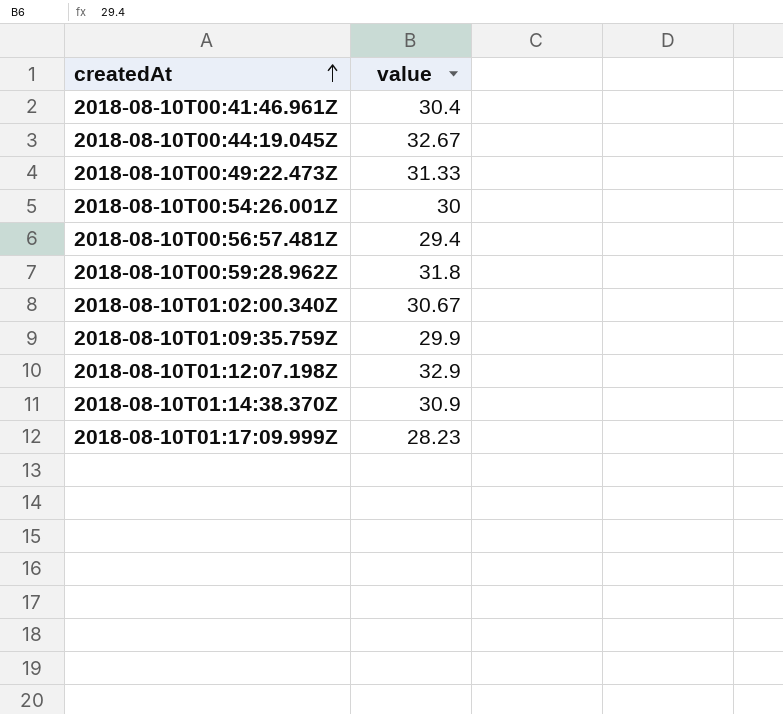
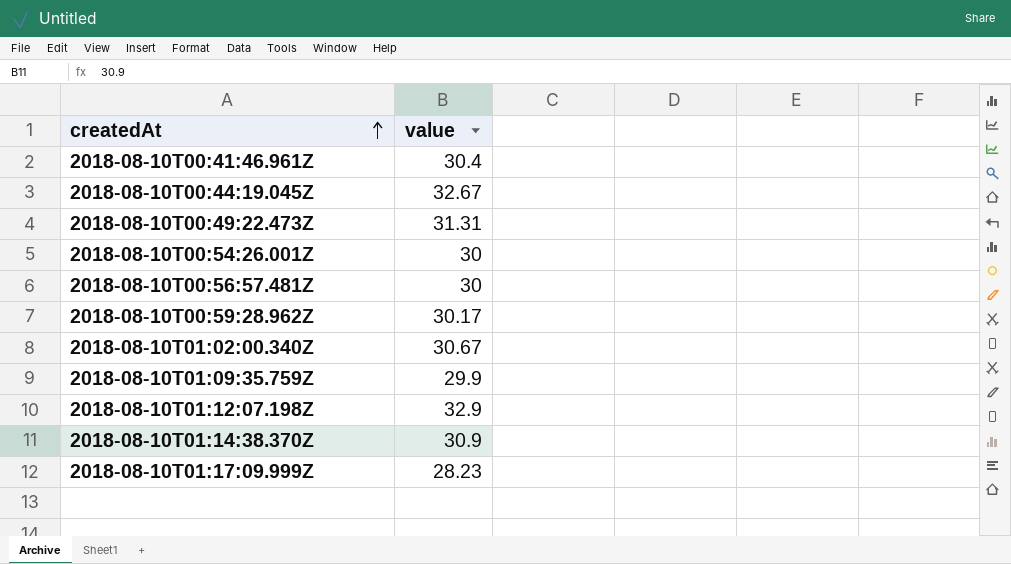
2018-08-10T00:49:22.473Z | value: 31.33 -> 31.31
2018-08-10T00:56:57.481Z | value: 29.4 -> 30
2018-08-10T00:59:28.962Z | value: 31.8 -> 30.17

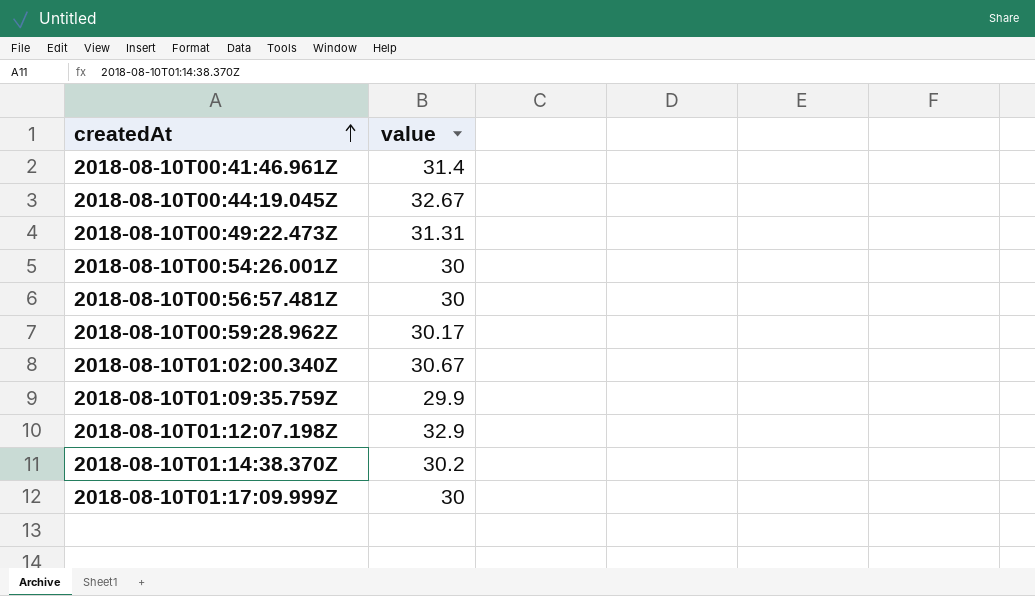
2018-08-10T00:41:46.961Z | value: 30.4 -> 31.4
2018-08-10T01:14:38.370Z | value: 30.9 -> 30.2
2018-08-10T01:17:09.999Z | value: 28.23 -> 30

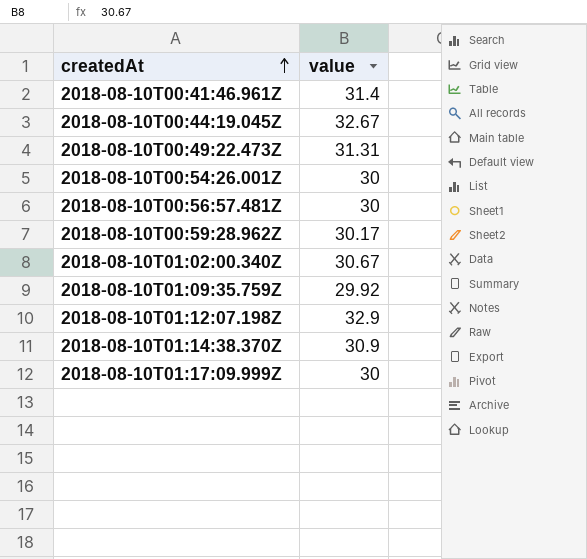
2018-08-10T01:09:35.759Z | value: 29.9 -> 29.92
2018-08-10T01:14:38.370Z | value: 30.2 -> 30.9

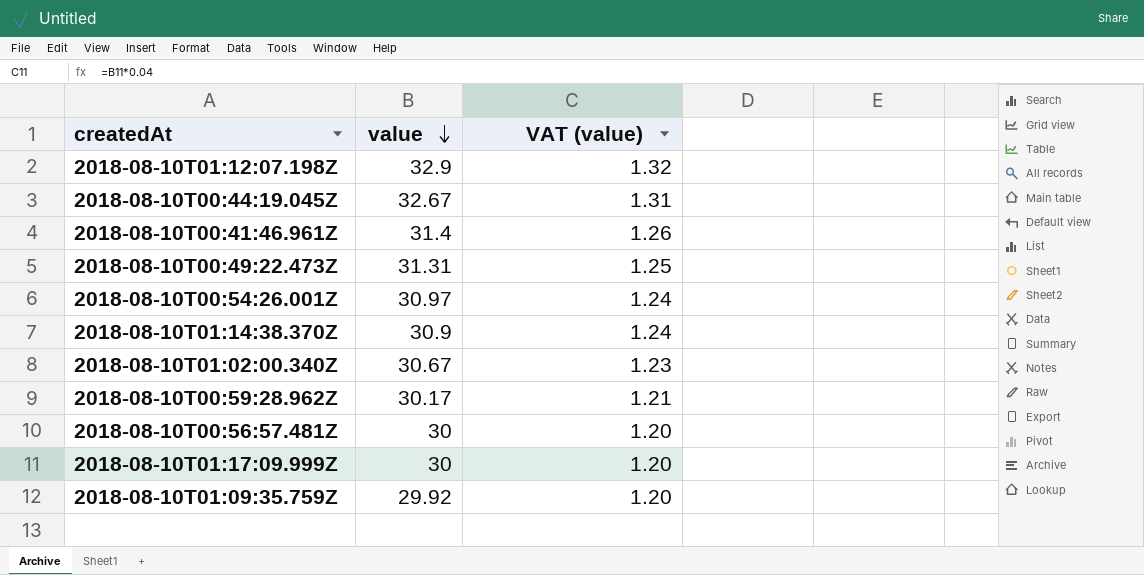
row order: createdAt ascending -> value descending
column VAT (value) | formula: none -> [value] * 0.04
2018-08-10T00:54:26.001Z | value: 30 -> 30.97

